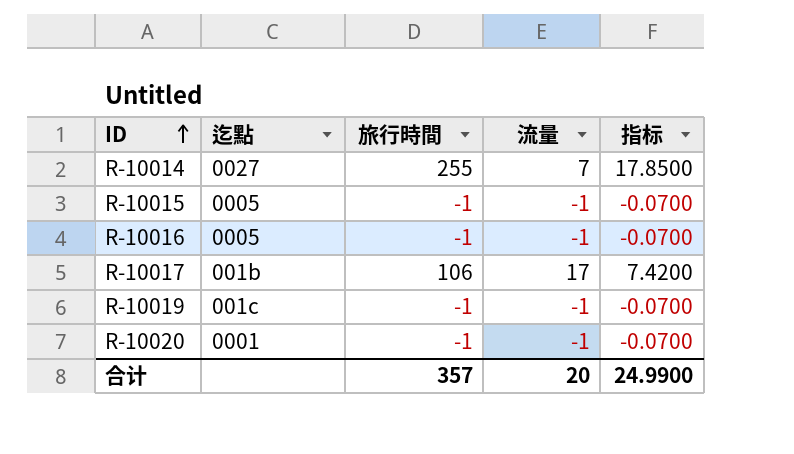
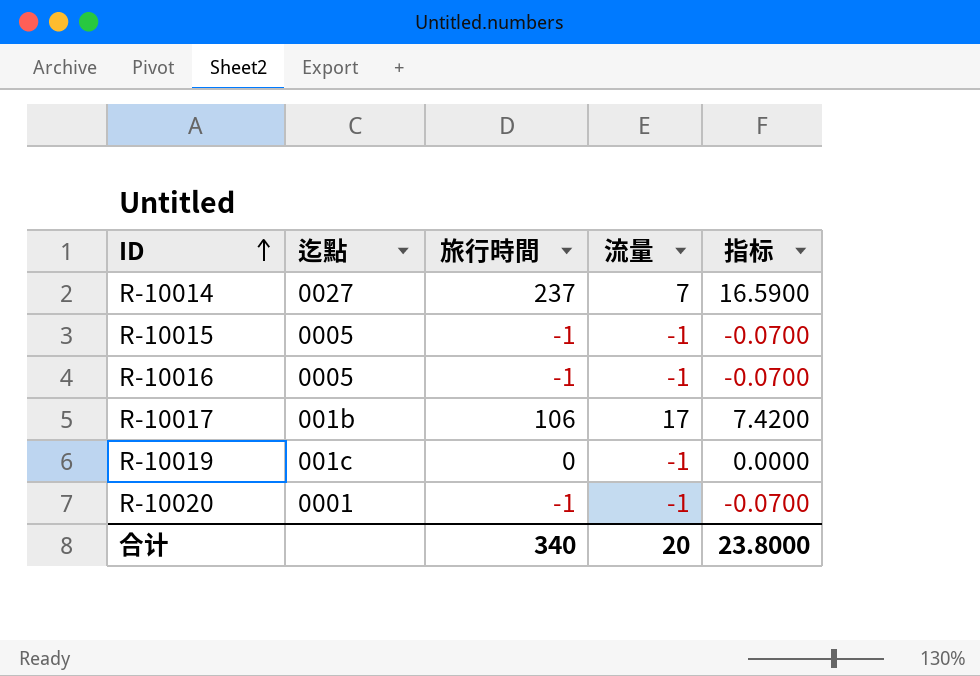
R-10014 | 旅行時間: 255 -> 237
R-10014 | 指标: 17.8500 -> 16.5900
R-10019 | 旅行時間: -1 -> 0
R-10019 | 指标: -0.0700 -> 0.0000
合计 | 旅行時間: 357 -> 340
合计 | 指标: 24.9900 -> 23.8000

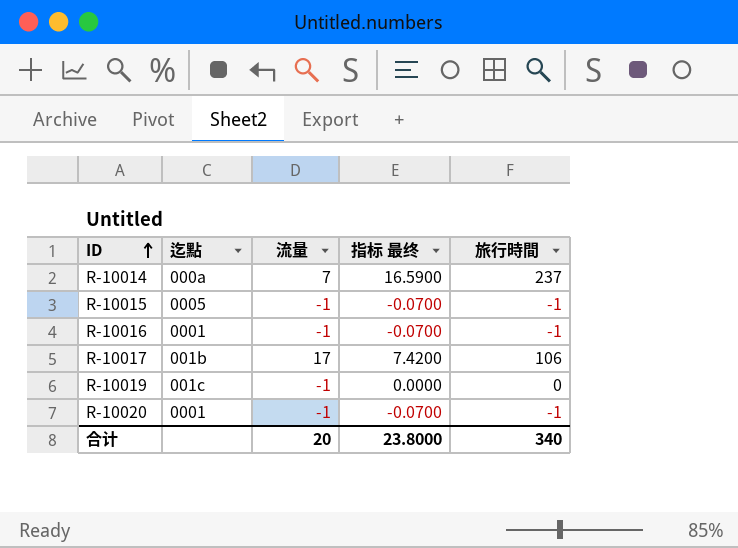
column name: 指标 -> 指标 最终
column 旅行時間 | position: 3 -> 5
R-10014 | 迄點: 0027 -> 000a
R-10016 | 迄點: 0005 -> 0001

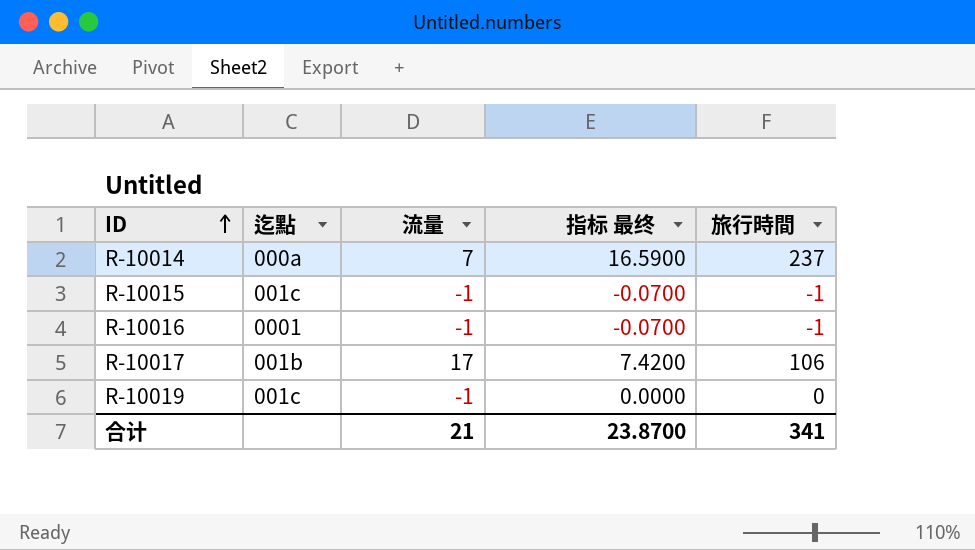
row R-10020: 0001 | -1 | -0.0700 | -1 -> none
R-10015 | 迄點: 0005 -> 001c
合计 | 流量: 20 -> 21
合计 | 指标 最终: 23.8000 -> 23.8700
合计 | 旅行時間: 340 -> 341

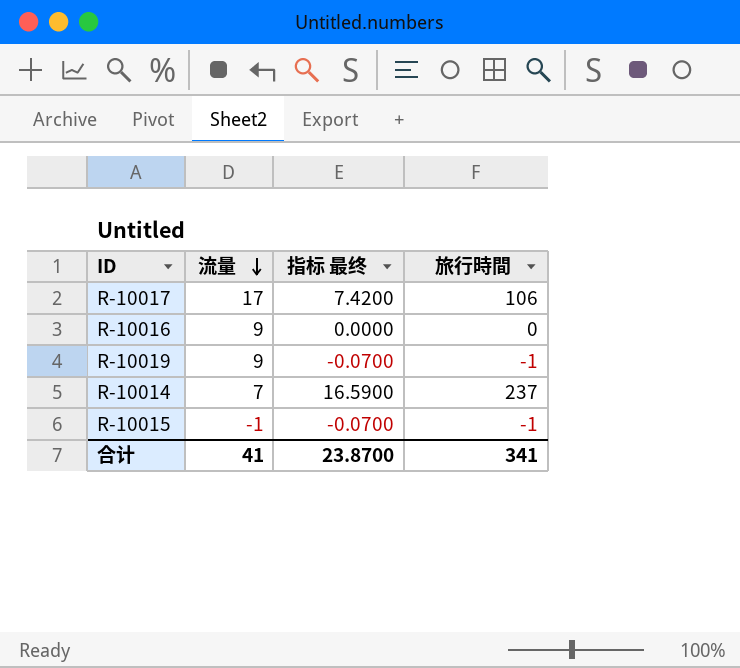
row order: ID ascending -> 流量 descending
column 迄點 | position: 2 -> none
R-10016 | 流量: -1 -> 9
R-10016 | 指标 最终: -0.0700 -> 0.0000
R-10016 | 旅行時間: -1 -> 0
R-10019 | 流量: -1 -> 9
R-10019 | 指标 最终: 0.0000 -> -0.0700
R-10019 | 旅行時間: 0 -> -1
合计 | 流量: 21 -> 41

